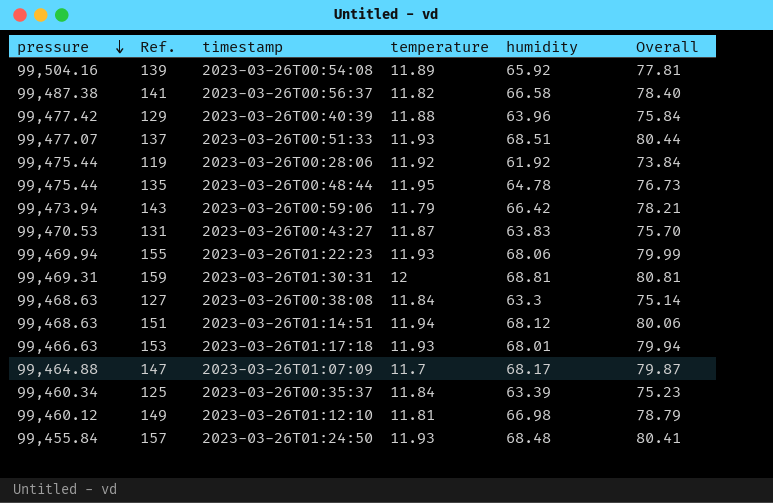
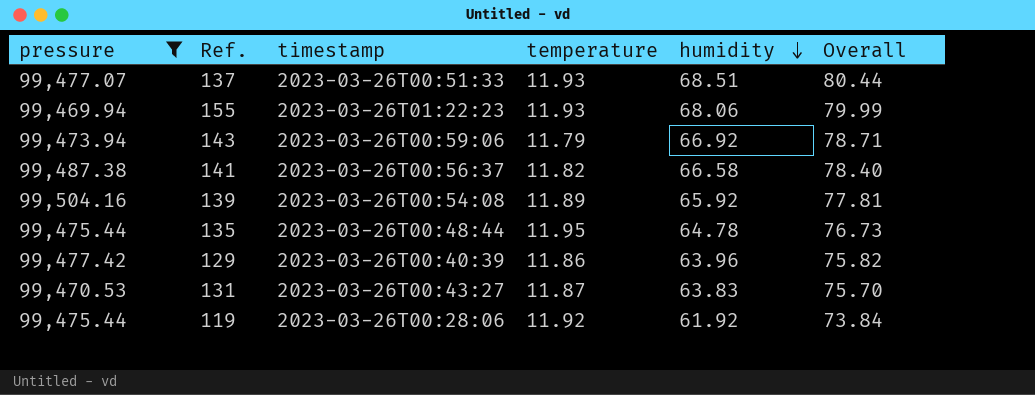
filter: none -> pressure >= 99,469.94
row order: pressure descending -> humidity descending
143 | humidity: 66.42 -> 66.92
143 | Overall: 78.21 -> 78.71
129 | temperature: 11.88 -> 11.86
129 | Overall: 75.84 -> 75.82

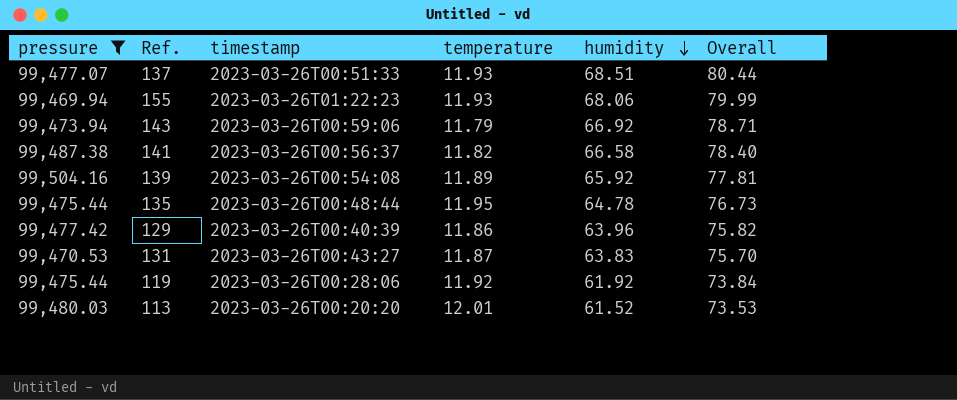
row 113: none -> 99,480.03 | 2023-03-26T00:20:20 | 12.01 | 61.52 | 73.53

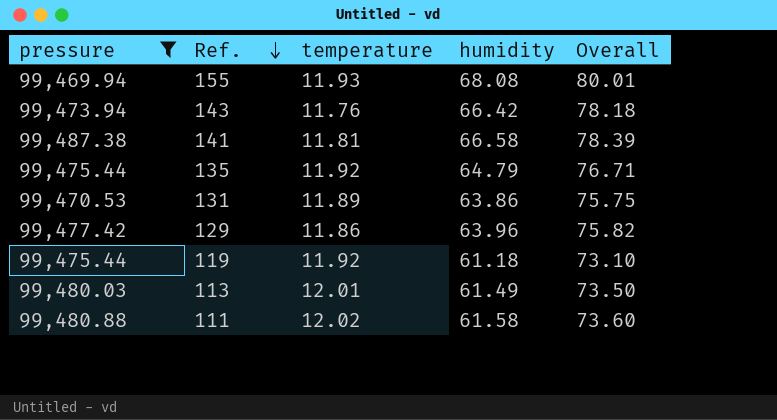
row order: humidity descending -> Ref. descending
column timestamp | position: 3 -> none
row 137: 99,477.07 | 2023-03-26T00:51:33 | 11.93 | 68.51 | 80.44 -> none
row 139: 99,504.16 | 2023-03-26T00:54:08 | 11.89 | 65.92 | 77.81 -> none
155 | humidity: 68.06 -> 68.08
155 | Overall: 79.99 -> 80.01
143 | temperature: 11.79 -> 11.76
143 | humidity: 66.92 -> 66.42
143 | Overall: 78.71 -> 78.18
141 | temperature: 11.82 -> 11.81
141 | Overall: 78.40 -> 78.39
135 | temperature: 11.95 -> 11.92
135 | humidity: 64.78 -> 64.79
135 | Overall: 76.73 -> 76.71
131 | temperature: 11.87 -> 11.89
131 | humidity: 63.83 -> 63.86
131 | Overall: 75.70 -> 75.75
119 | humidity: 61.92 -> 61.18
119 | Overall: 73.84 -> 73.10
113 | humidity: 61.52 -> 61.49
113 | Overall: 73.53 -> 73.50
row 111: none -> 99,480.88 | 12.02 | 61.58 | 73.60

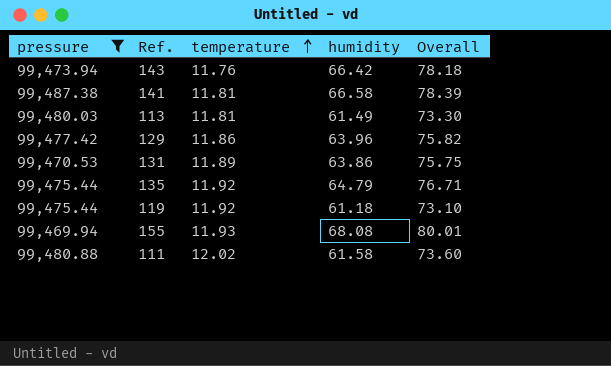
row order: Ref. descending -> temperature ascending
113 | temperature: 12.01 -> 11.81
113 | Overall: 73.50 -> 73.30

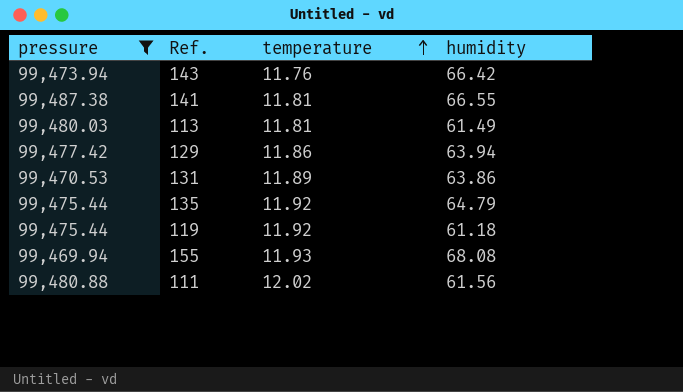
column Overall | formula: [temperature] + [humidity] -> none
141 | humidity: 66.58 -> 66.55
129 | humidity: 63.96 -> 63.94
111 | humidity: 61.58 -> 61.56

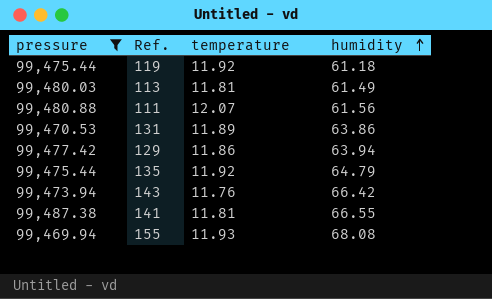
row order: temperature ascending -> humidity ascending
111 | temperature: 12.02 -> 12.07

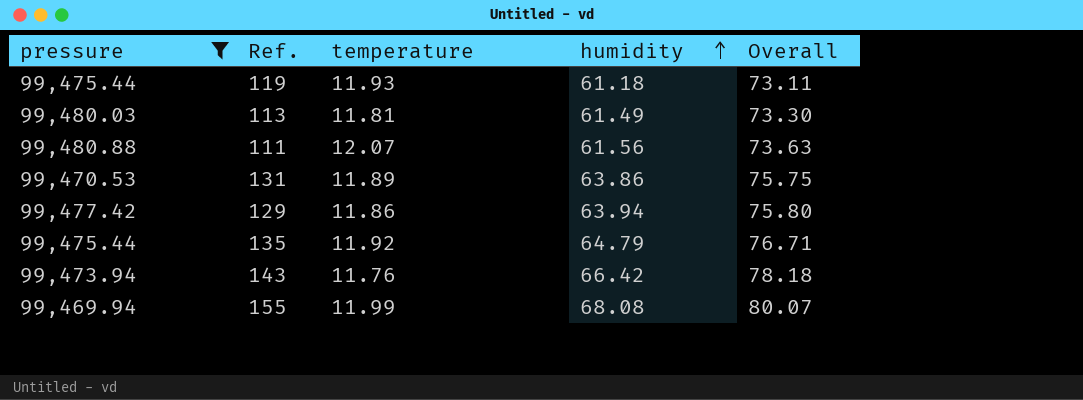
column Overall | formula: none -> [temperature] + [humidity]
row 141: 99,487.38 | 11.81 | 66.55 -> none
119 | temperature: 11.92 -> 11.93
155 | temperature: 11.93 -> 11.99

